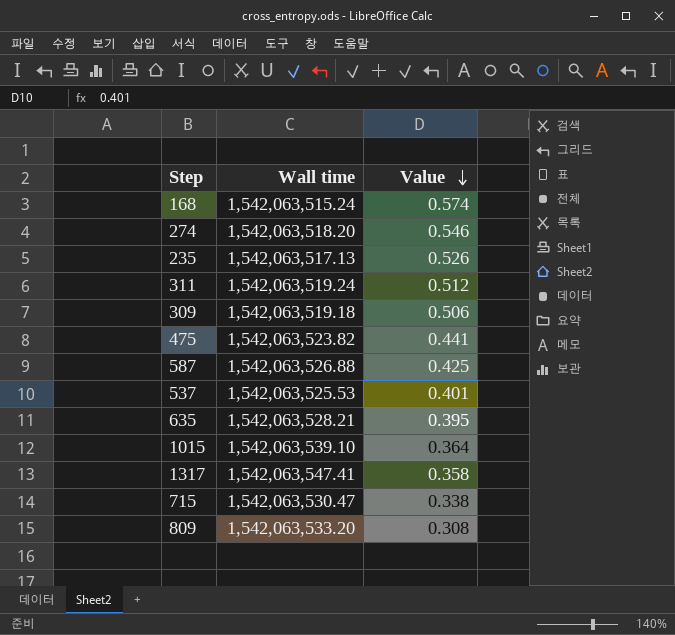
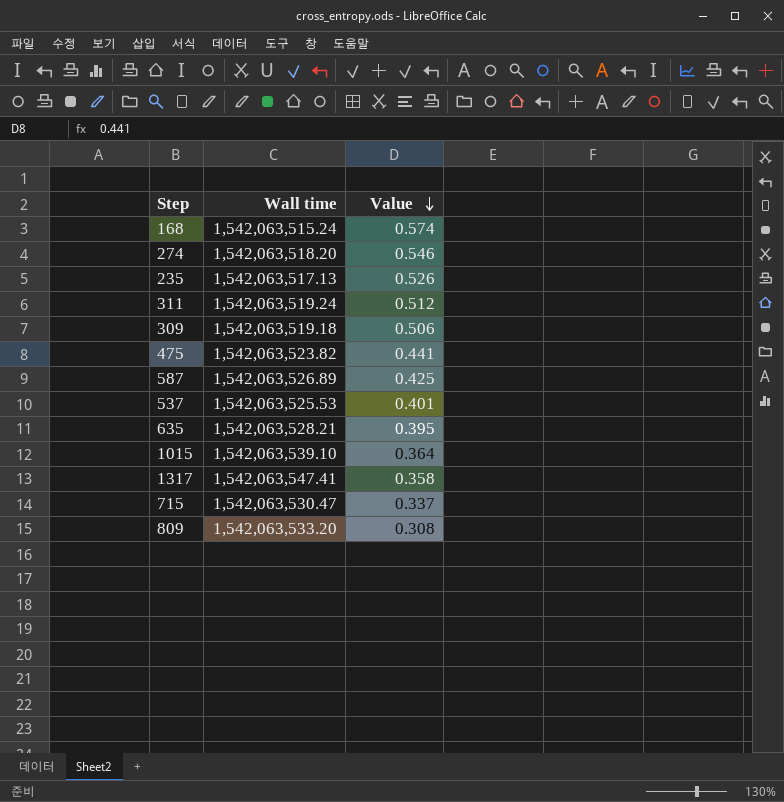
587 | Wall time: 1,542,063,526.88 -> 1,542,063,526.89
715 | Value: 0.338 -> 0.337

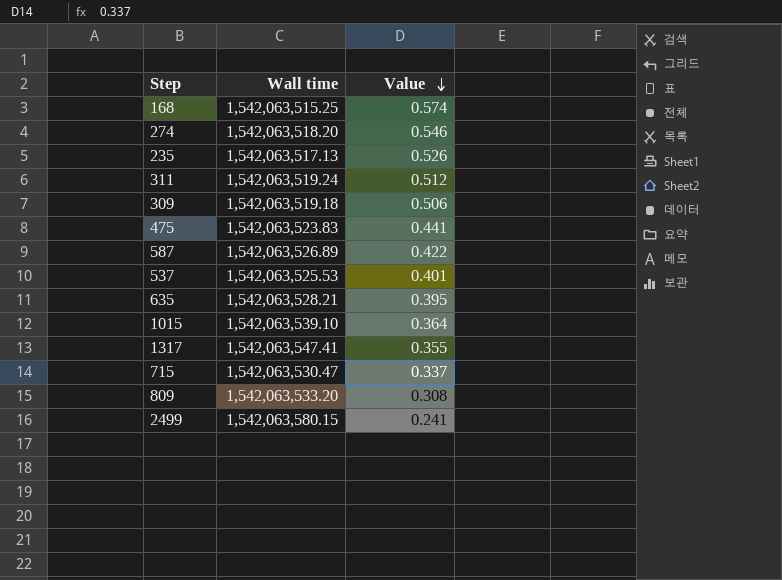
168 | Wall time: 1,542,063,515.24 -> 1,542,063,515.25
475 | Wall time: 1,542,063,523.82 -> 1,542,063,523.83
587 | Value: 0.425 -> 0.422
1317 | Value: 0.358 -> 0.355
row 2499: none -> 1,542,063,580.15 | 0.241

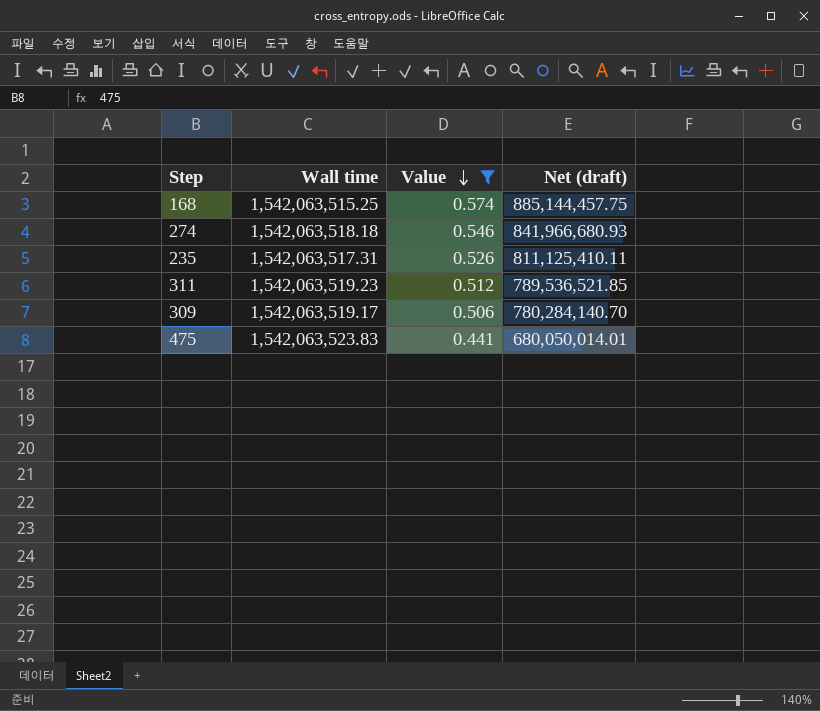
filter: none -> Value >= 0.441
column Net (draft) | formula: none -> [Wall time] * [Value]
274 | Wall time: 1,542,063,518.20 -> 1,542,063,518.18
235 | Wall time: 1,542,063,517.13 -> 1,542,063,517.31
311 | Wall time: 1,542,063,519.24 -> 1,542,063,519.23
309 | Wall time: 1,542,063,519.18 -> 1,542,063,519.17

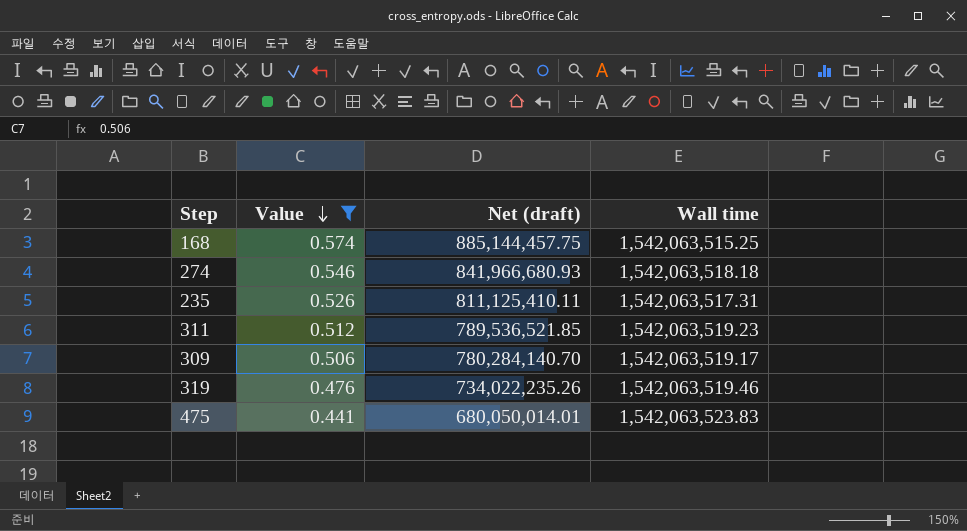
column Wall time | position: 2 -> 4
row 319: none -> 0.476 | 734,022,235.26 | 1,542,063,519.46

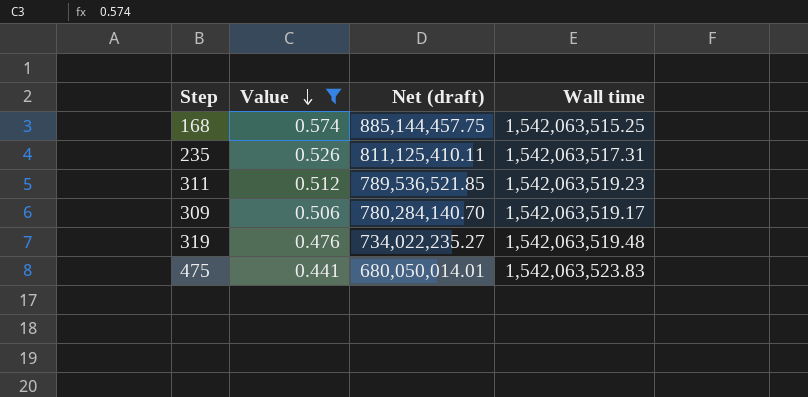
row 274: 0.546 | 841,966,680.93 | 1,542,063,518.18 -> none
319 | Net (draft): 734,022,235.26 -> 734,022,235.27
319 | Wall time: 1,542,063,519.46 -> 1,542,063,519.48

